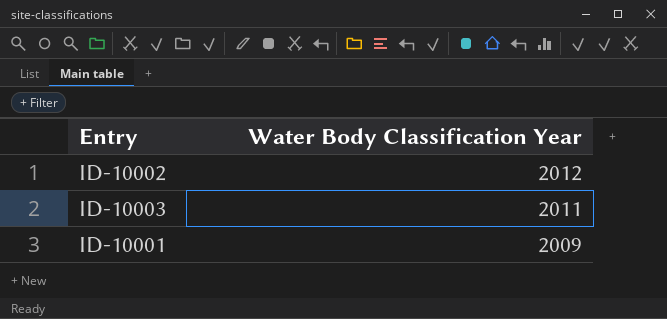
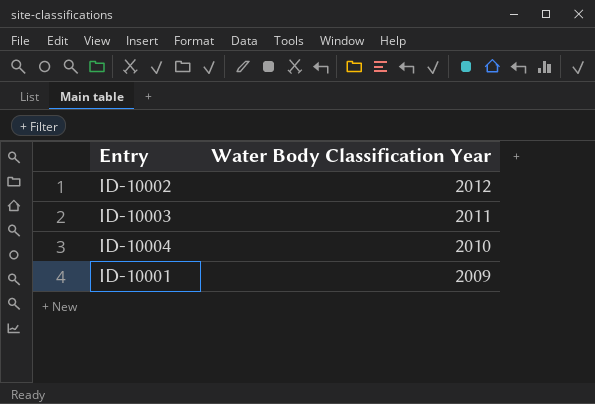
row ID-10004: none -> 2010

